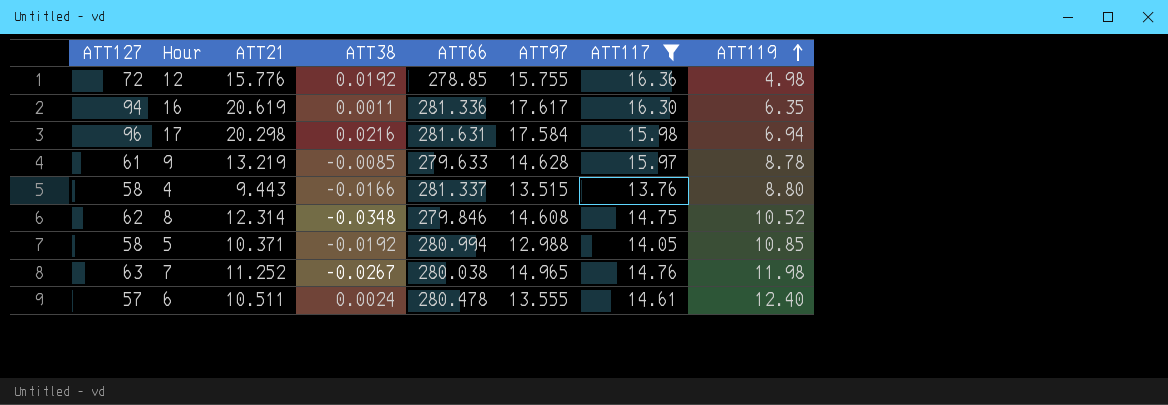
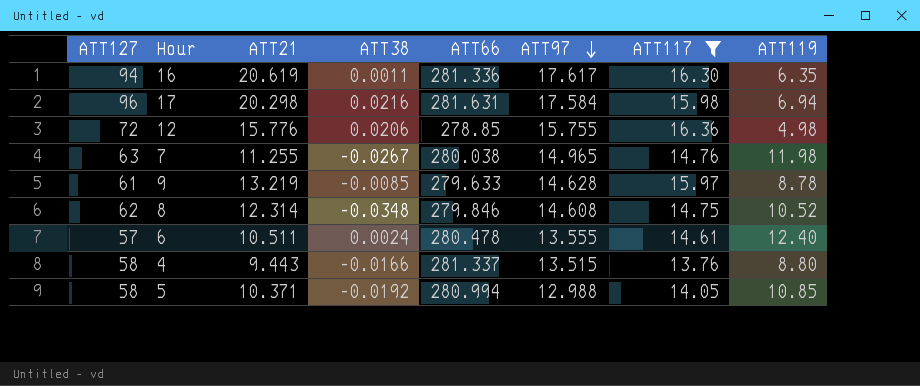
row order: ATT119 ascending -> ATT97 descending
12 | ATT38: 0.0192 -> 0.0206
7 | ATT21: 11.252 -> 11.255

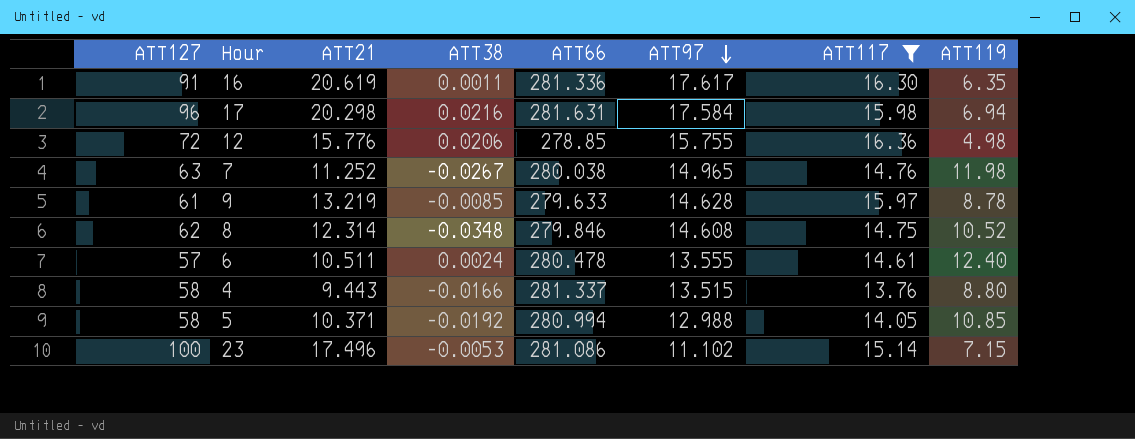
16 | ATT127: 94 -> 91
7 | ATT21: 11.255 -> 11.252
row 23: none -> 100 | 17.496 | -0.0053 | 281.086 | 11.102 | 15.14 | 7.15

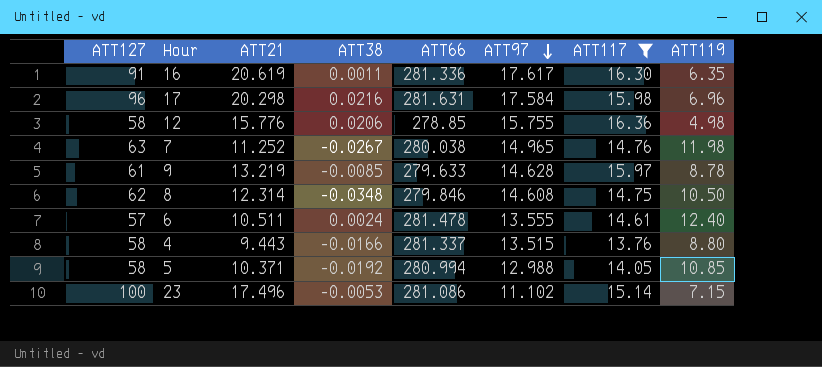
17 | ATT119: 6.94 -> 6.96
12 | ATT127: 72 -> 58
8 | ATT119: 10.52 -> 10.50
6 | ATT66: 280.478 -> 281.478

